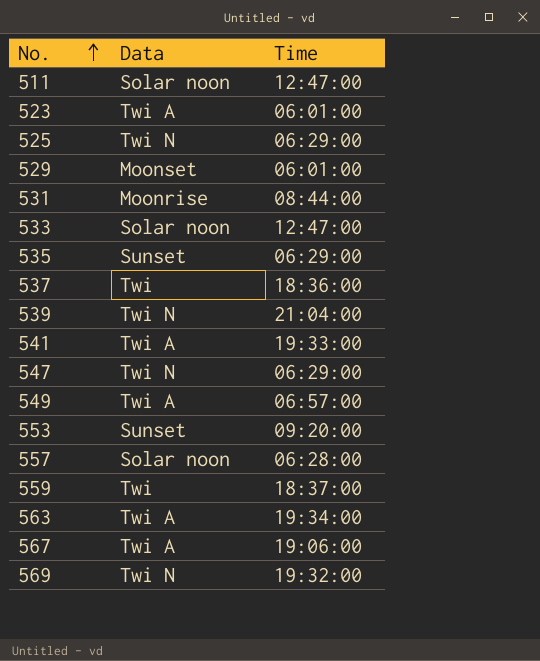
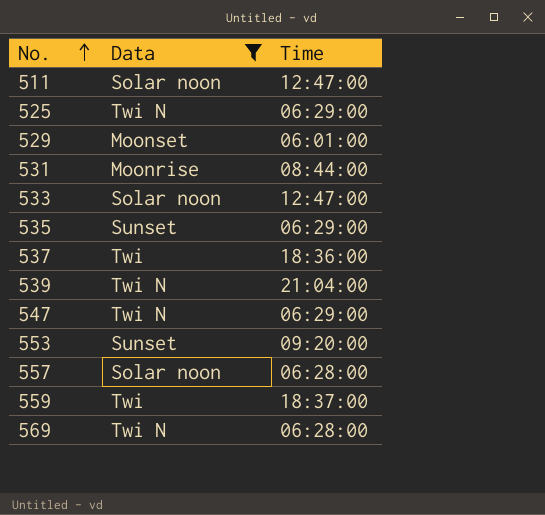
filter: none -> Data != Twi A
569 | Time: 19:32:00 -> 06:28:00

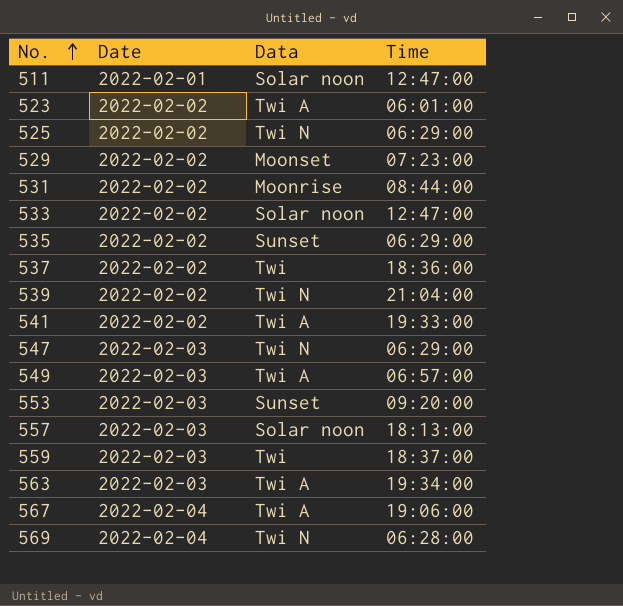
filter: Data != Twi A -> none
column Date | position: none -> 2
529 | Time: 06:01:00 -> 07:23:00
557 | Time: 06:28:00 -> 18:13:00

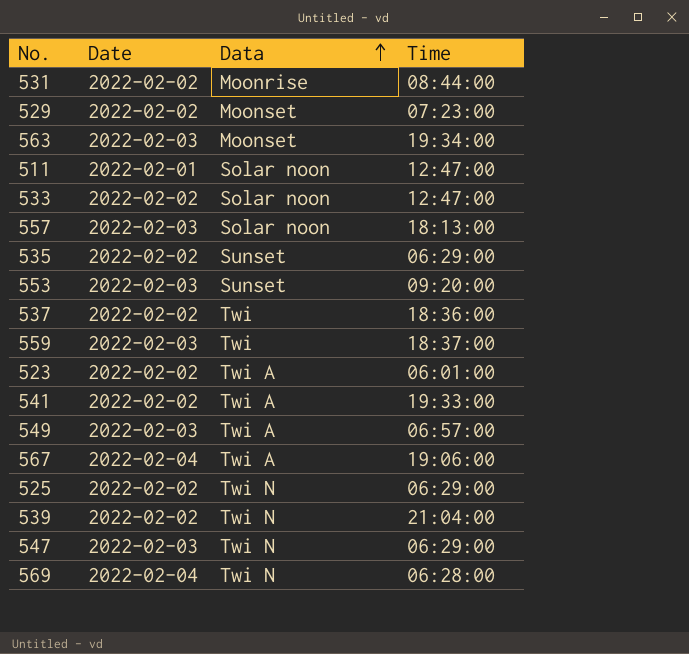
row order: No. ascending -> Data ascending
563 | Data: Twi A -> Moonset

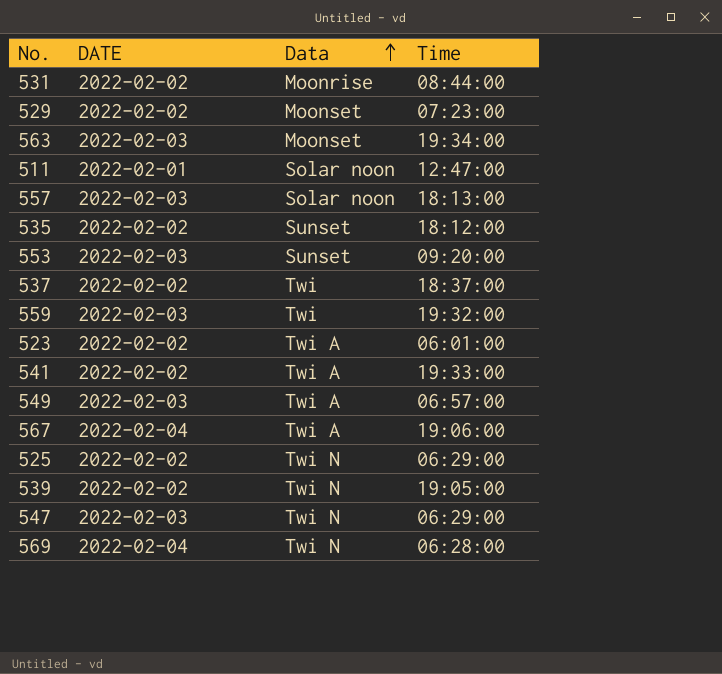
column name: Date -> DATE
row 533: 2022-02-02 | Solar noon | 12:47:00 -> none
535 | Time: 06:29:00 -> 18:12:00
537 | Time: 18:36:00 -> 18:37:00
559 | Time: 18:37:00 -> 19:32:00
539 | Time: 21:04:00 -> 19:05:00

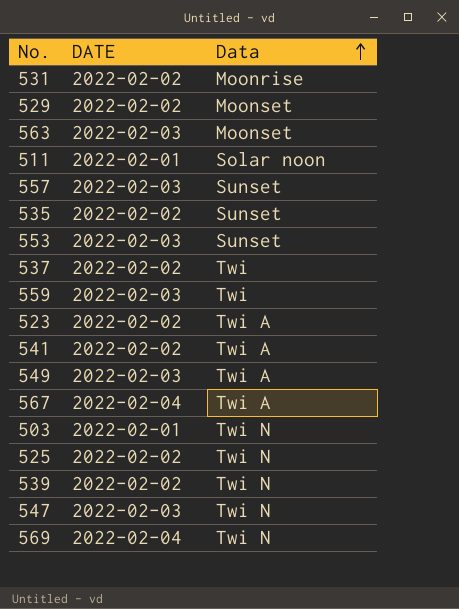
column Time | position: 4 -> none
557 | Data: Solar noon -> Sunset
row 503: none -> 2022-02-01 | Twi N

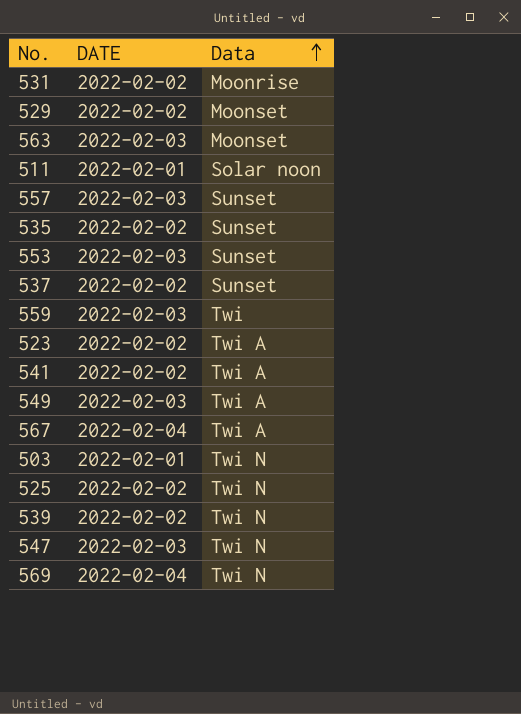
537 | Data: Twi -> Sunset

